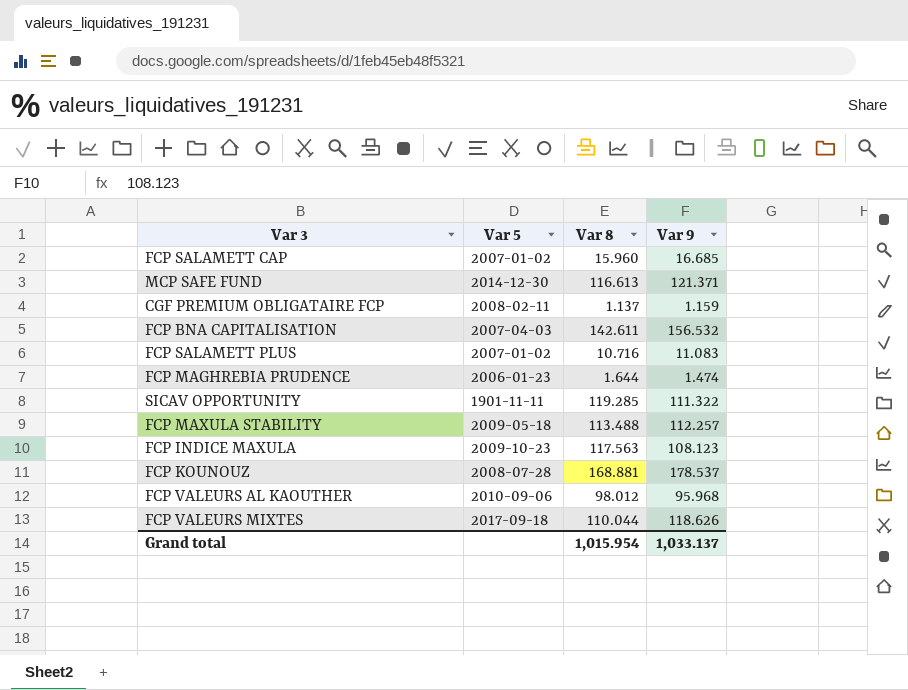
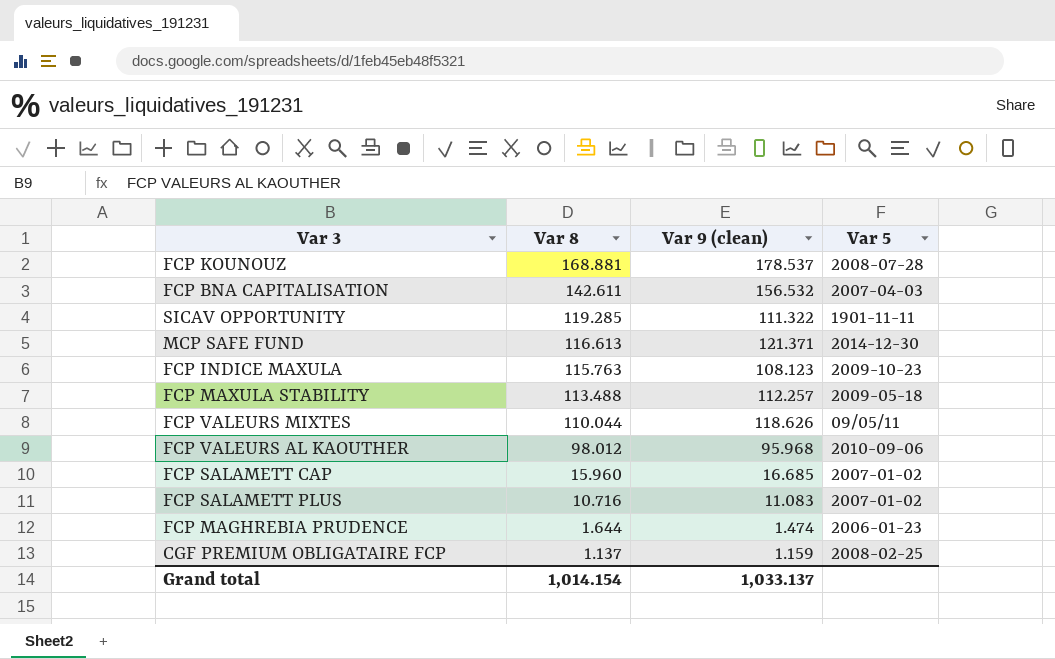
row order: none -> Var 8 descending
column name: Var 9 -> Var 9 (clean)
column Var 5 | position: 2 -> 4
FCP INDICE MAXULA | Var 8: 117.563 -> 115.763
FCP VALEURS MIXTES | Var 5: 2017-09-18 -> 09/05/11
CGF PREMIUM OBLIGATAIRE FCP | Var 5: 2008-02-11 -> 2008-02-25
Grand total | Var 8: 1,015.954 -> 1,014.154

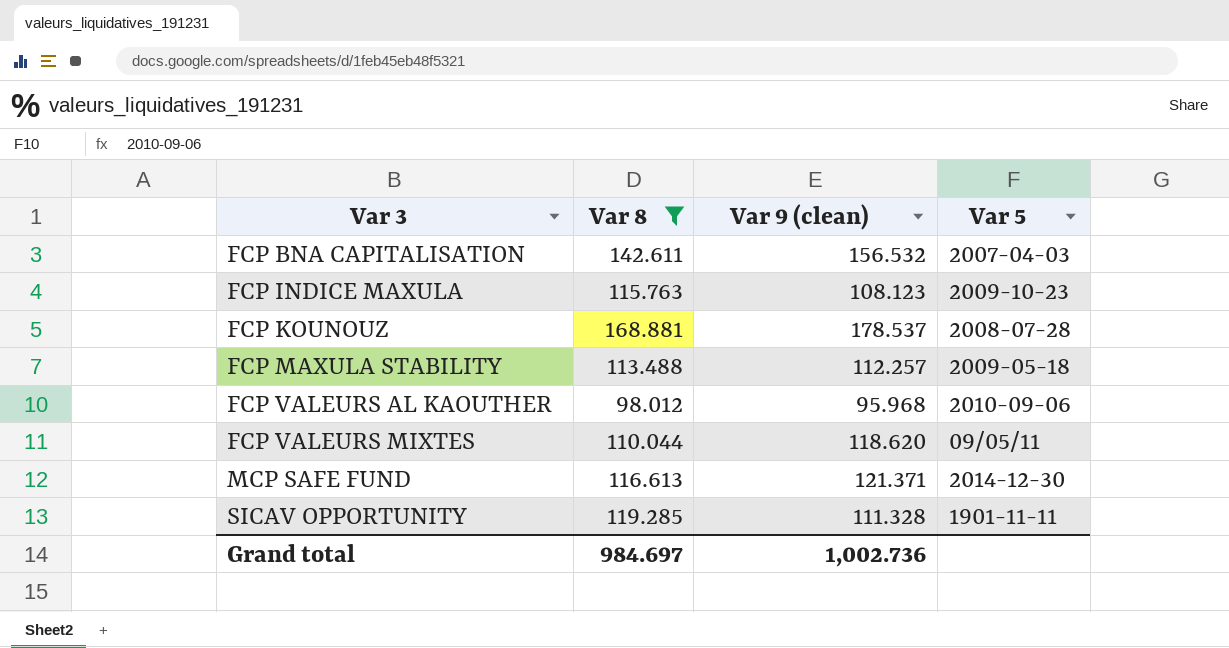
filter: none -> Var 8 >= 98.012
row order: Var 8 descending -> Var 3 ascending
FCP VALEURS MIXTES | Var 9 (clean): 118.626 -> 118.620
SICAV OPPORTUNITY | Var 9 (clean): 111.322 -> 111.328
Grand total | Var 8: 1,014.154 -> 984.697
Grand total | Var 9 (clean): 1,033.137 -> 1,002.736

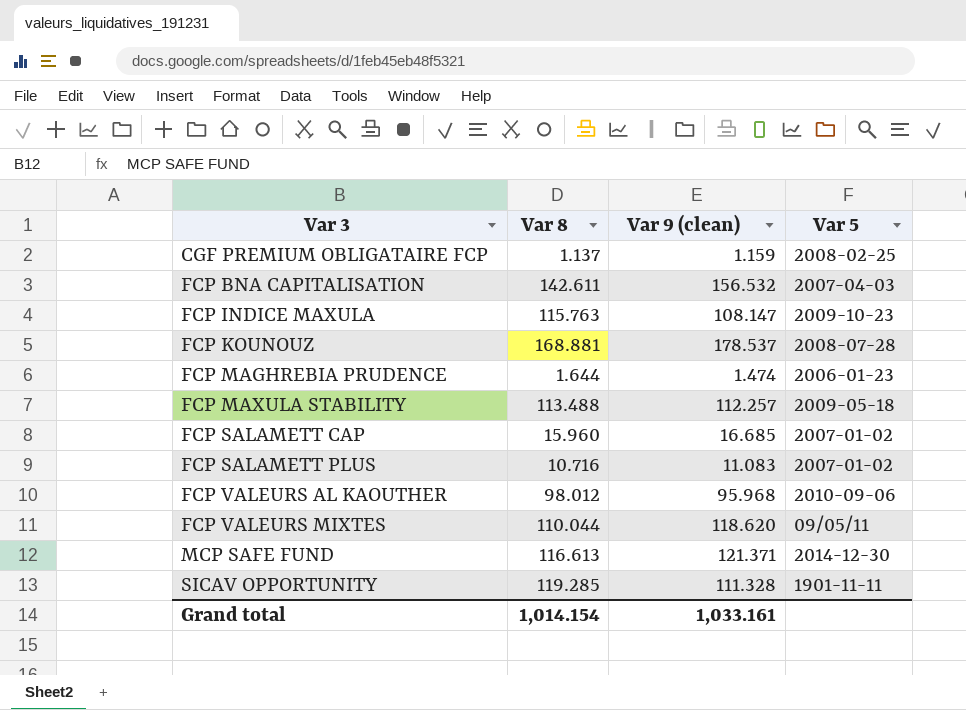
filter: Var 8 >= 98.012 -> none
FCP INDICE MAXULA | Var 9 (clean): 108.123 -> 108.147
Grand total | Var 8: 984.697 -> 1,014.154
Grand total | Var 9 (clean): 1,002.736 -> 1,033.161

